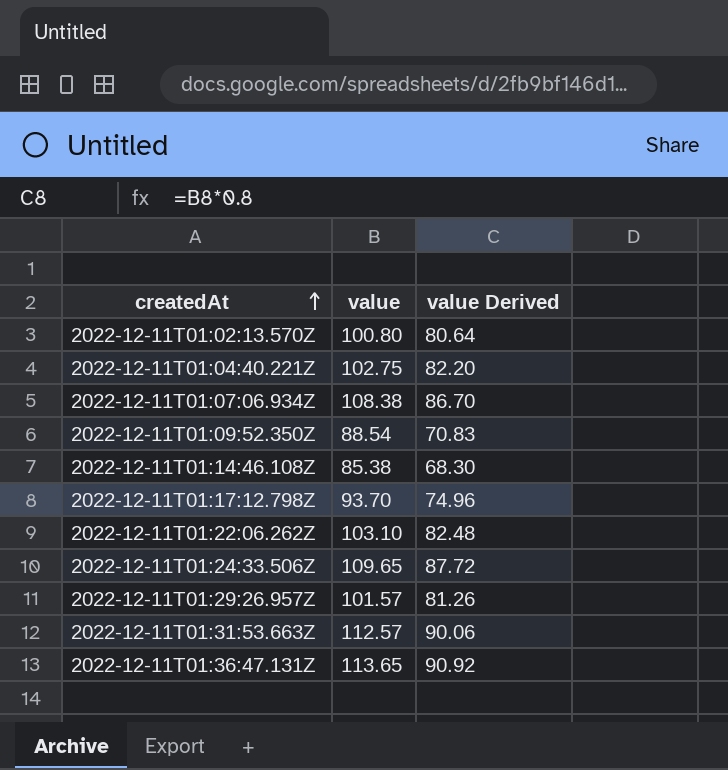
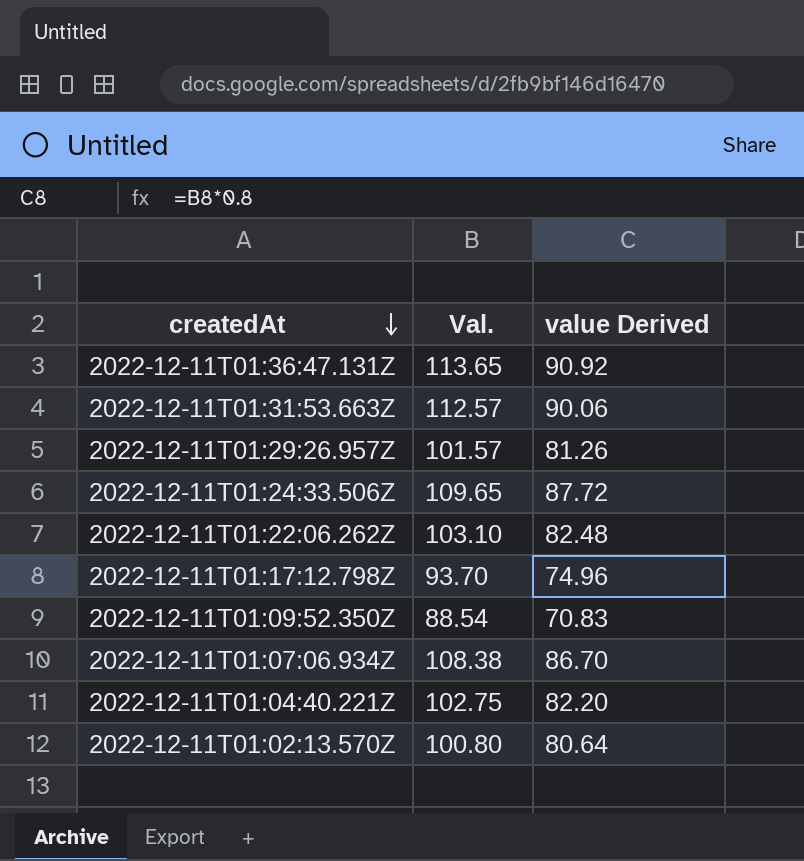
row order: createdAt ascending -> createdAt descending
column name: value -> Val.
row 2022-12-11T01:14:46.108Z: 85.38 | 68.30 -> none

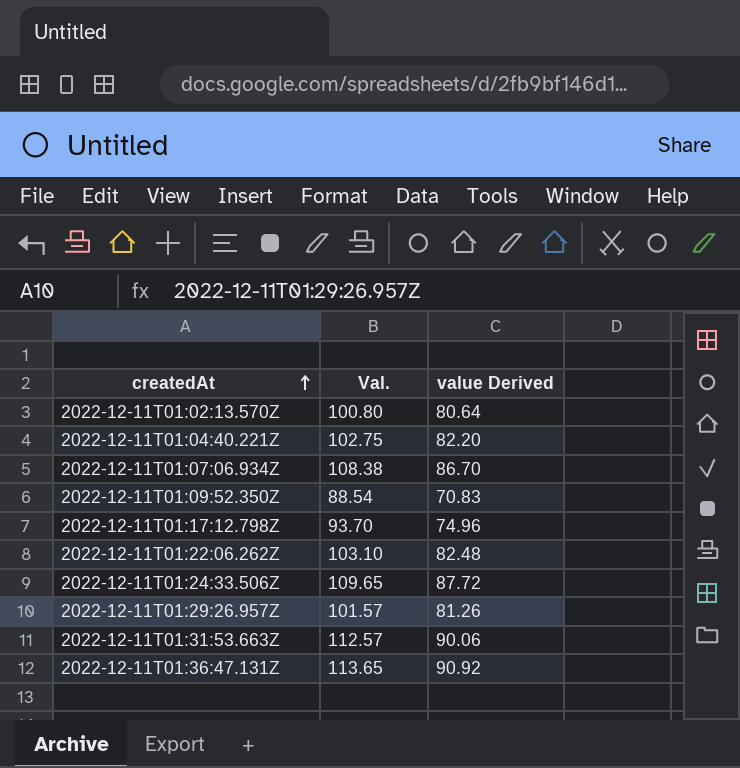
row order: createdAt descending -> createdAt ascending

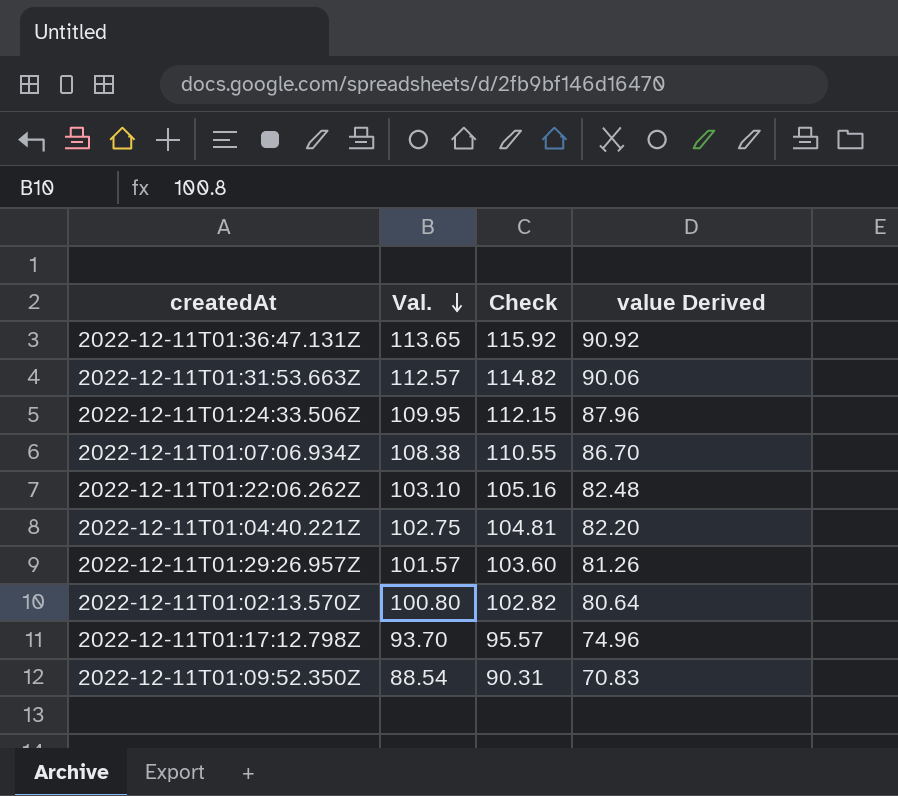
row order: createdAt ascending -> Val. descending
column Check | formula: none -> [Val.] * 1.02
2022-12-11T01:24:33.506Z | Val.: 109.65 -> 109.95
2022-12-11T01:24:33.506Z | value Derived: 87.72 -> 87.96

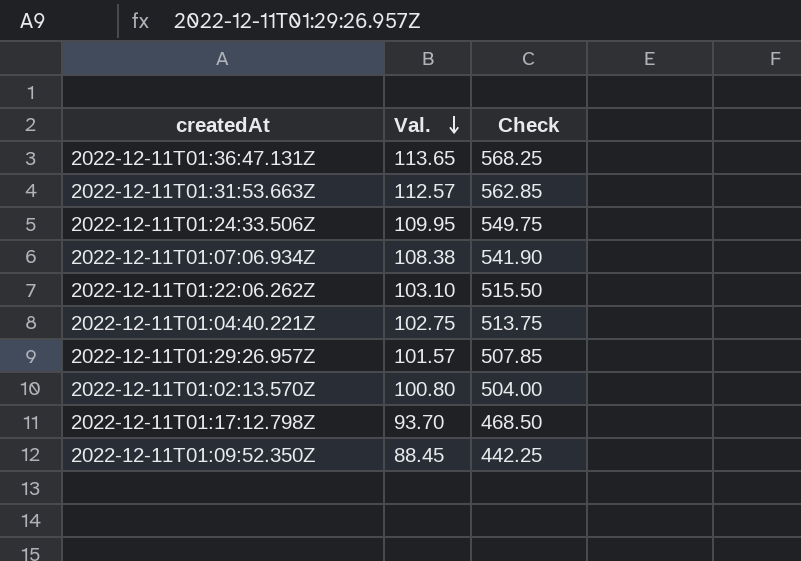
column value Derived | formula: [Val.] * 0.8 -> none
column Check | formula: [Val.] * 1.02 -> [Val.] * 5
2022-12-11T01:09:52.350Z | Val.: 88.54 -> 88.45

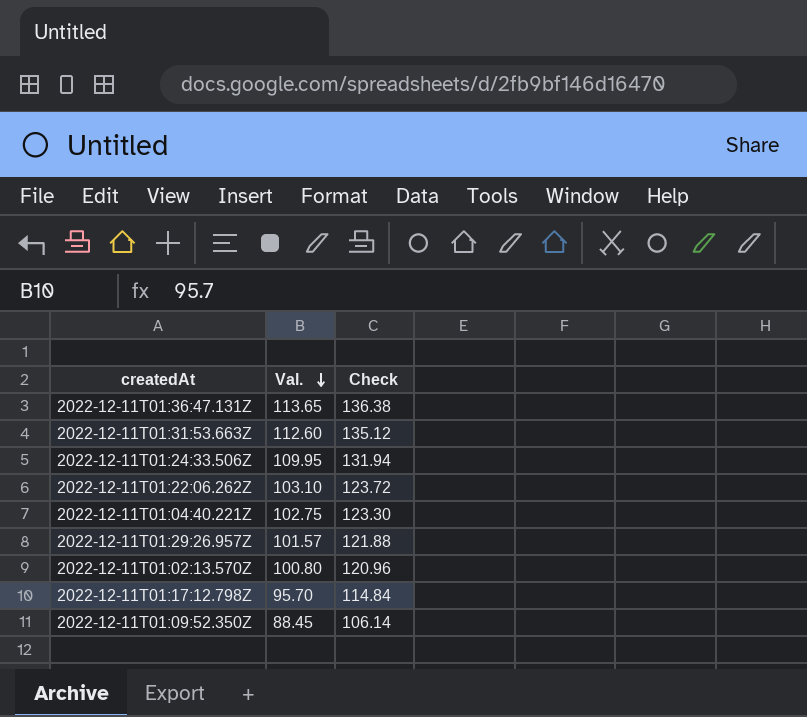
column Check | formula: [Val.] * 5 -> [Val.] * 1.2
row 2022-12-11T01:07:06.934Z: 108.38 | 541.90 -> none
2022-12-11T01:31:53.663Z | Val.: 112.57 -> 112.60
2022-12-11T01:17:12.798Z | Val.: 93.70 -> 95.70

